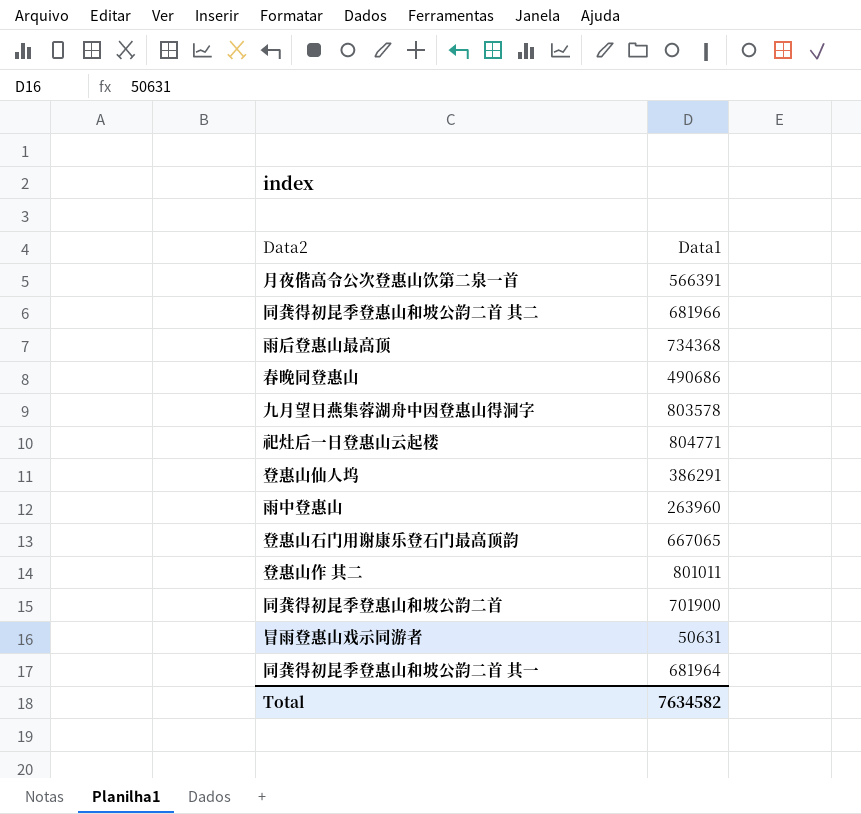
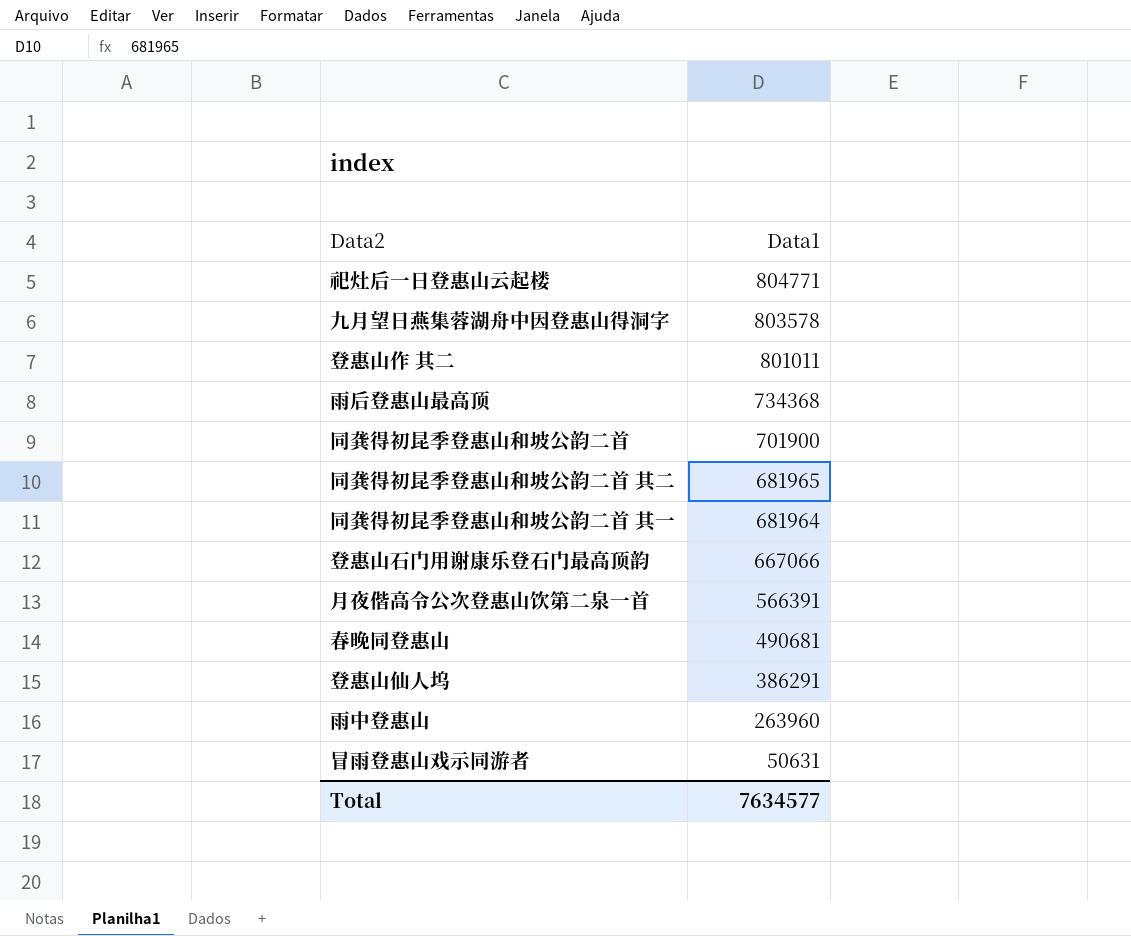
row order: none -> Data1 descending
同龚得初昆季登惠山和坡公韵二首 其二 | Data1: 681966 -> 681965
登惠山石门用谢康乐登石门最高顶韵 | Data1: 667065 -> 667066
春晚同登惠山 | Data1: 490686 -> 490681
Total | Data1: 7634582 -> 7634577

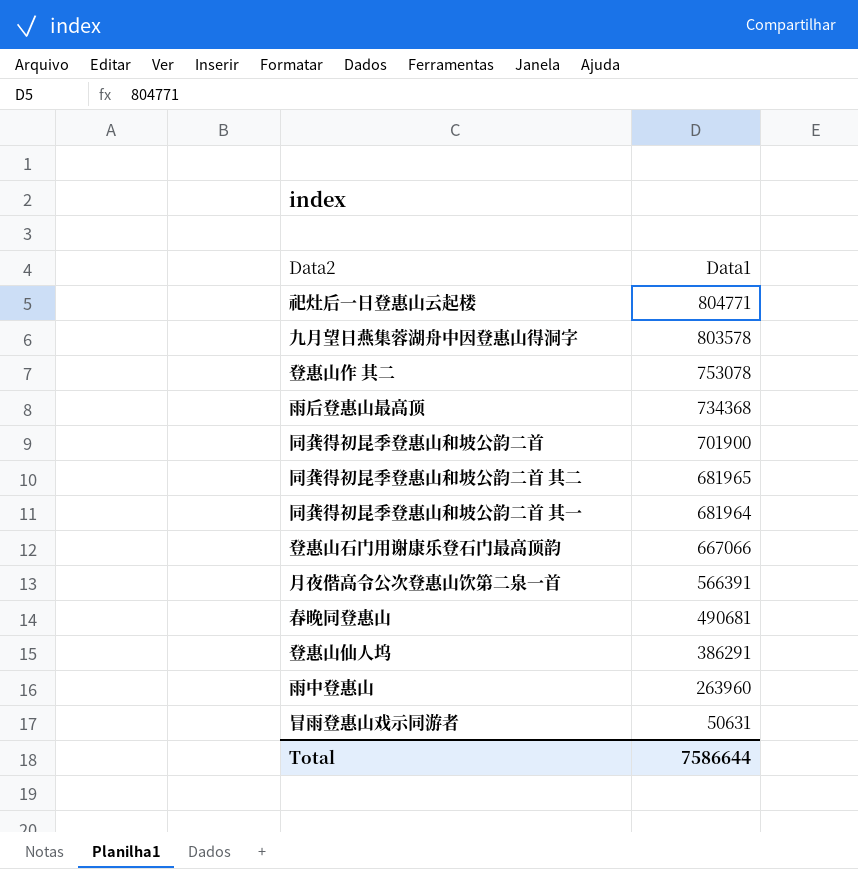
登惠山作 其二 | Data1: 801011 -> 753078
Total | Data1: 7634577 -> 7586644

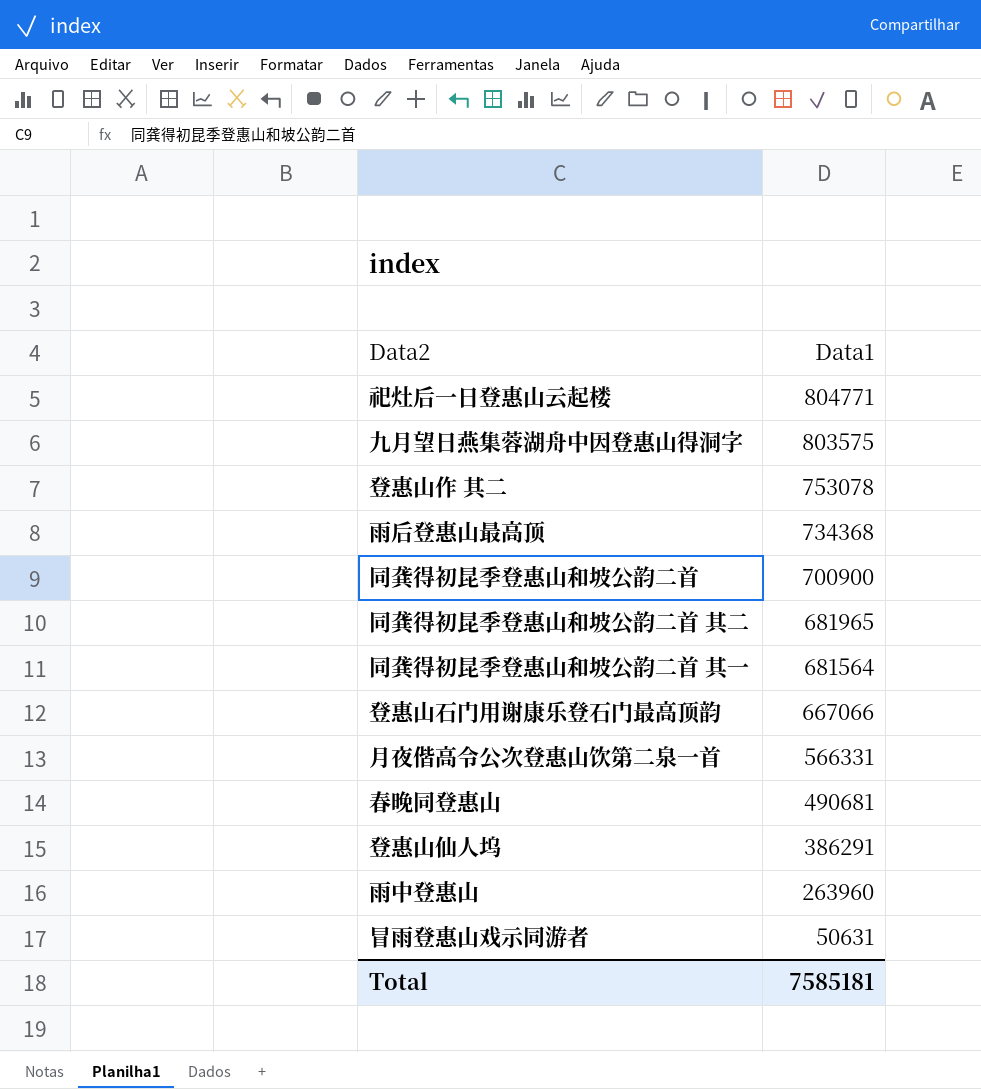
九月望日燕集蓉湖舟中因登惠山得洞字 | Data1: 803578 -> 803575
同龚得初昆季登惠山和坡公韵二首 | Data1: 701900 -> 700900
同龚得初昆季登惠山和坡公韵二首 其一 | Data1: 681964 -> 681564
月夜偕高令公次登惠山饮第二泉一首 | Data1: 566391 -> 566331
Total | Data1: 7586644 -> 7585181

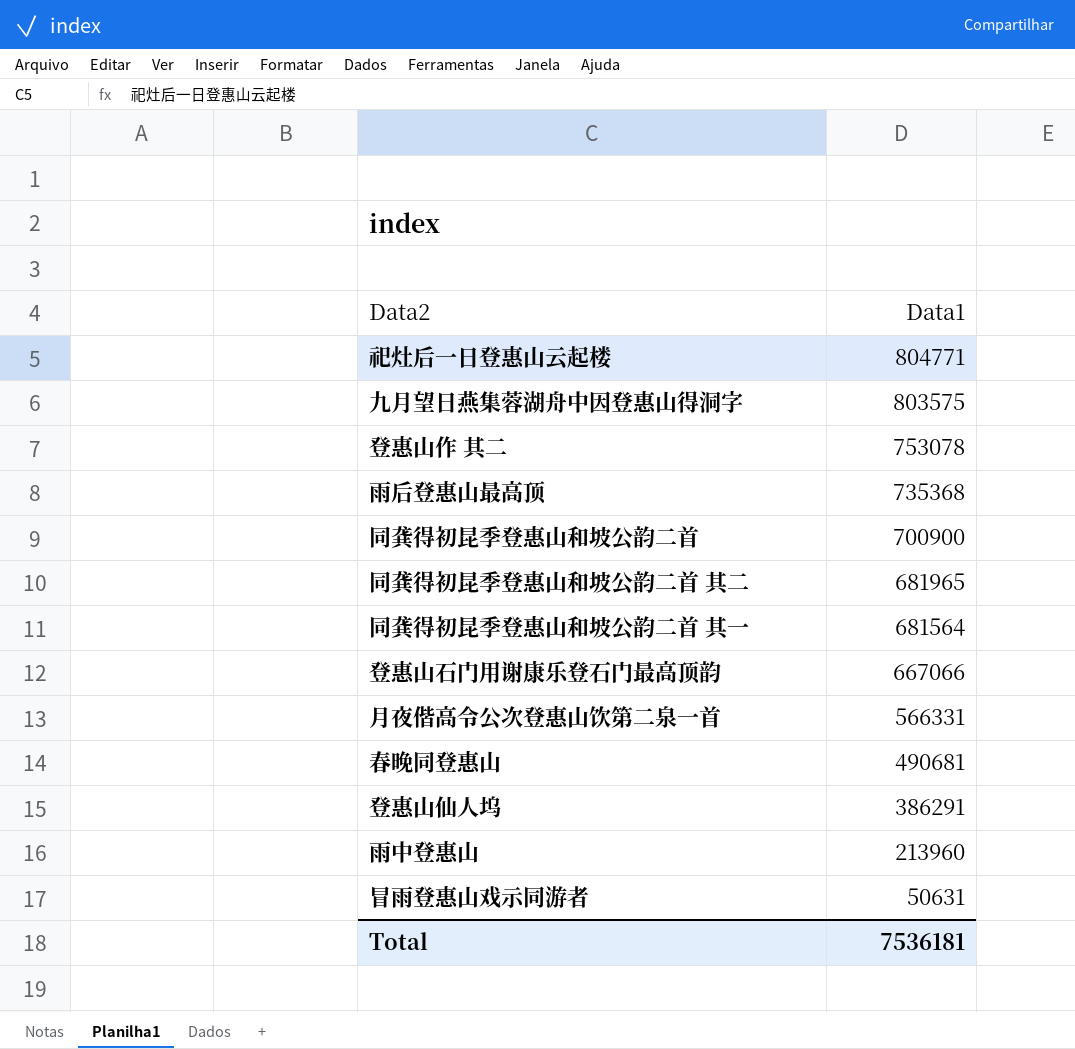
雨后登惠山最高顶 | Data1: 734368 -> 735368
雨中登惠山 | Data1: 263960 -> 213960
Total | Data1: 7585181 -> 7536181

